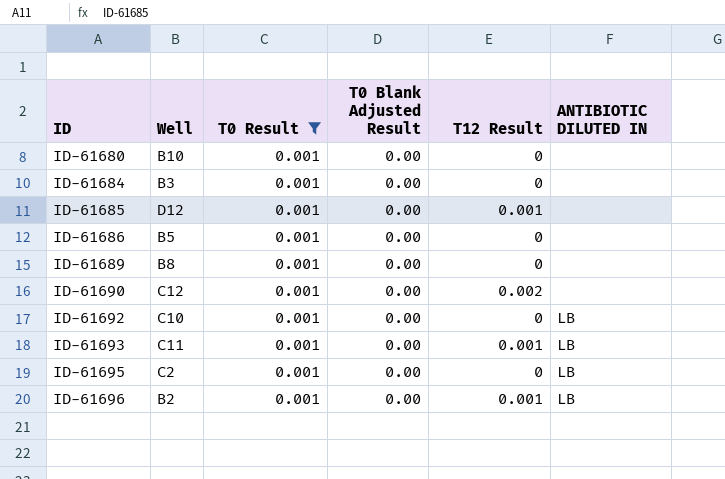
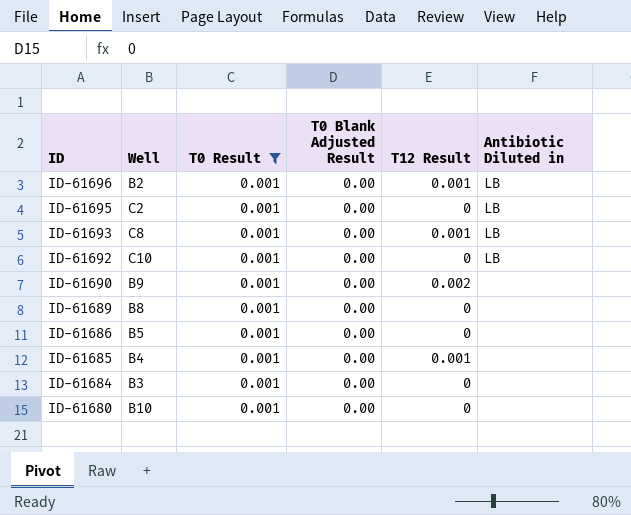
row order: ID ascending -> ID descending
column name: ANTIBIOTIC DILUTED IN -> Antibiotic Diluted in
ID-61693 | Well: C11 -> C8
ID-61690 | Well: C12 -> B9
ID-61685 | Well: D12 -> B4

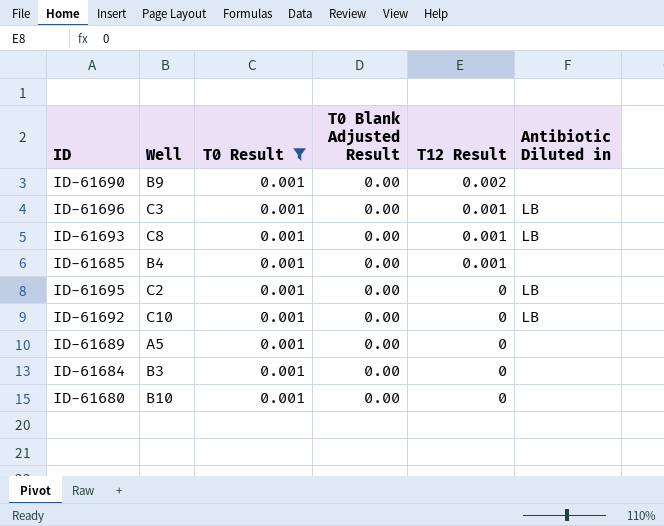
row order: ID descending -> T12 Result descending
row ID-61686: B5 | 0.001 | 0.00 | 0 | none -> none
ID-61696 | Well: B2 -> C3
ID-61689 | Well: B8 -> A5

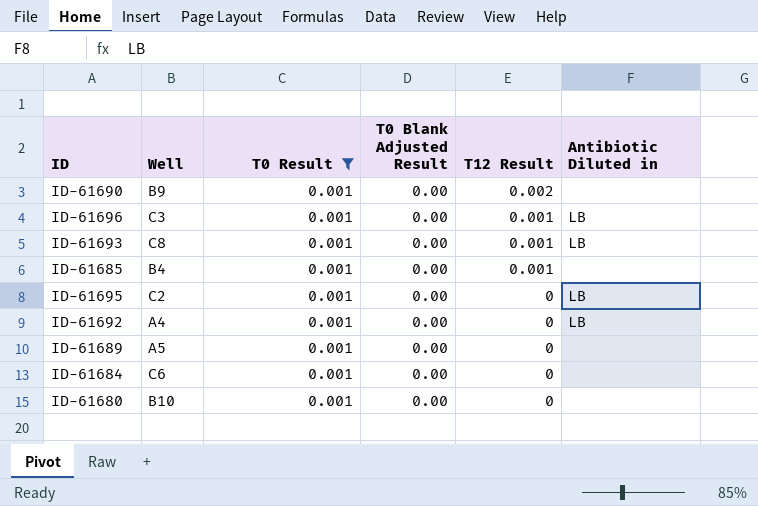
ID-61692 | Well: C10 -> A4
ID-61684 | Well: B3 -> C6

